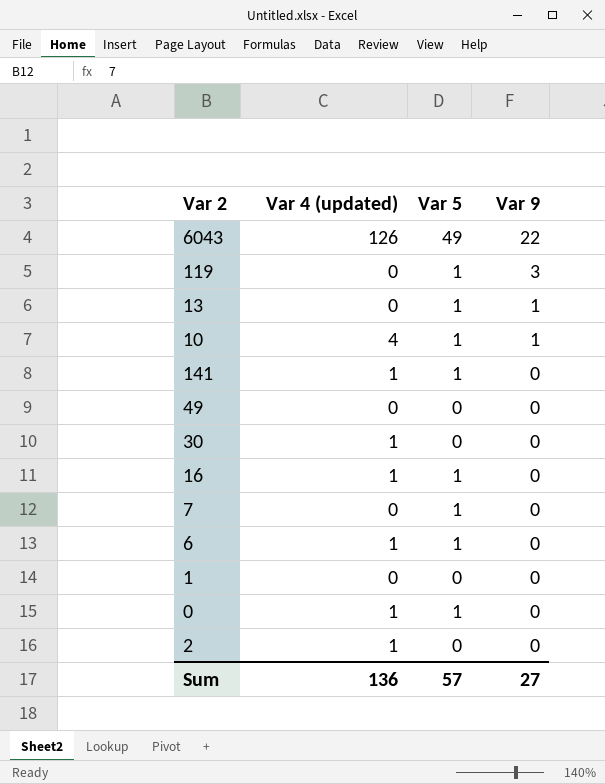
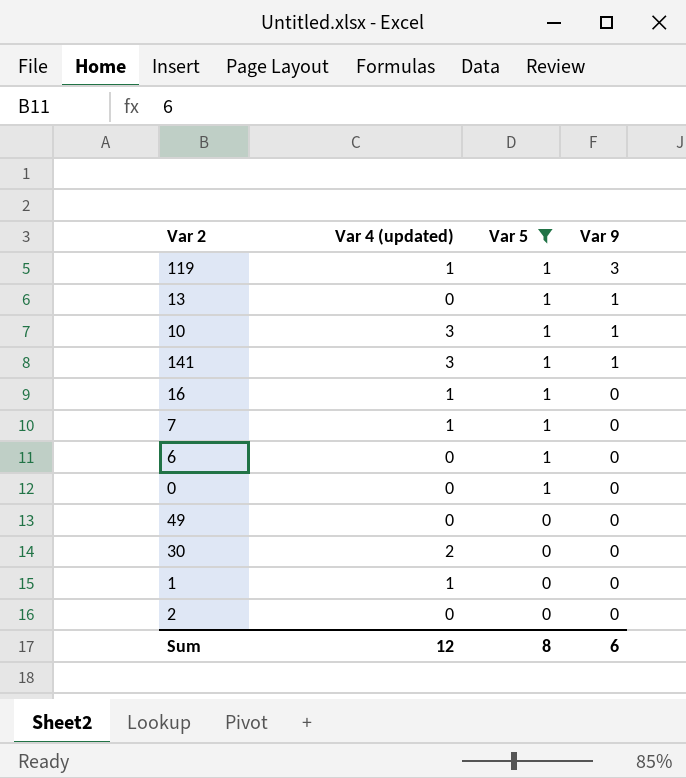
filter: none -> Var 5 != 49
row order: Var 9 descending -> Var 5 descending
119 | Var 4 (updated): 0 -> 1
10 | Var 4 (updated): 4 -> 3
141 | Var 4 (updated): 1 -> 3
141 | Var 9: 0 -> 1
7 | Var 4 (updated): 0 -> 1
6 | Var 4 (updated): 1 -> 0
0 | Var 4 (updated): 1 -> 0
30 | Var 4 (updated): 1 -> 2
1 | Var 4 (updated): 0 -> 1
2 | Var 4 (updated): 1 -> 0
Sum | Var 4 (updated): 136 -> 12
Sum | Var 5: 57 -> 8
Sum | Var 9: 27 -> 6

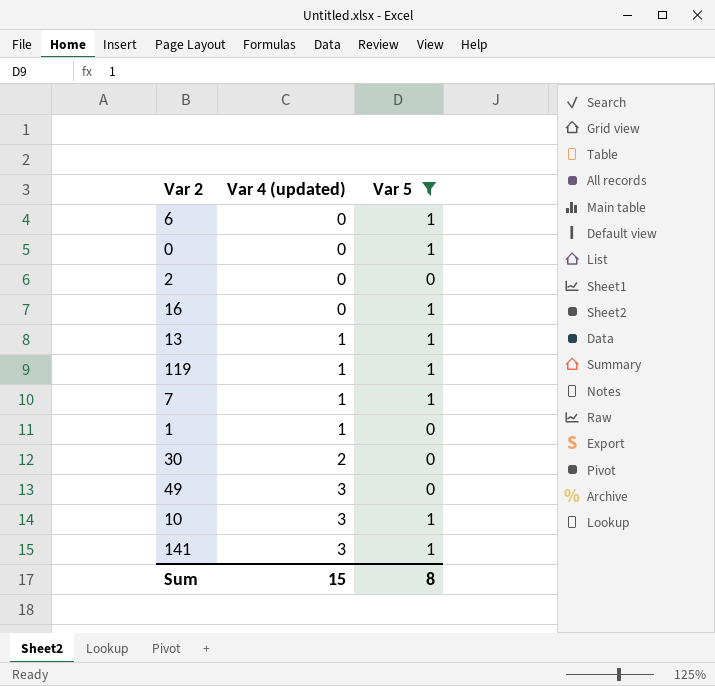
row order: Var 5 descending -> Var 4 (updated) ascending
column Var 9 | position: 4 -> none
16 | Var 4 (updated): 1 -> 0
13 | Var 4 (updated): 0 -> 1
49 | Var 4 (updated): 0 -> 3
Sum | Var 4 (updated): 12 -> 15

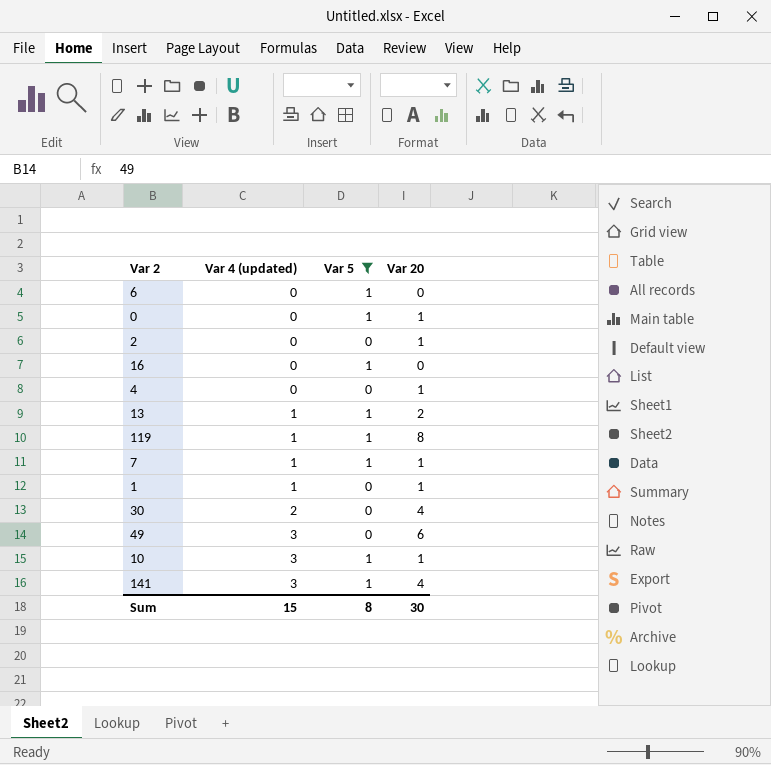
column Var 20 | position: none -> 4
row 4: none -> 0 | 0 | 1

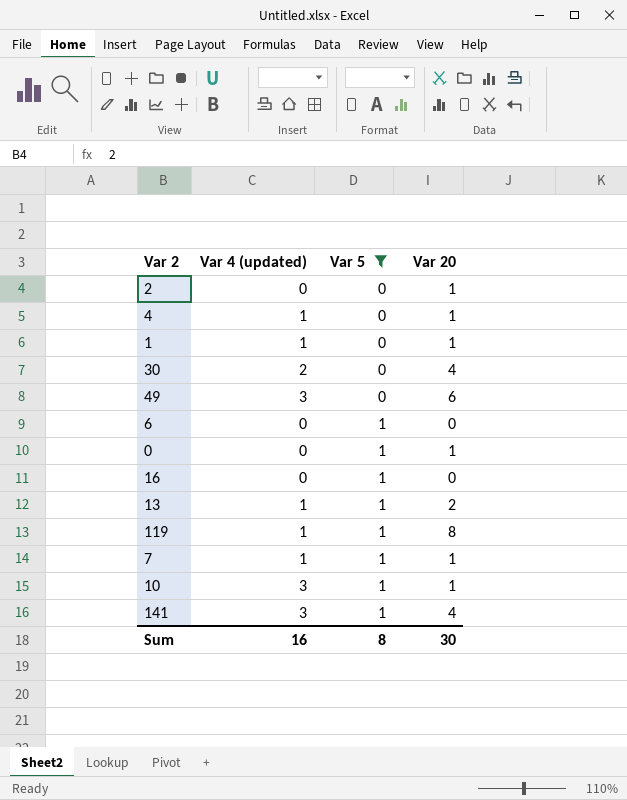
row order: Var 4 (updated) ascending -> Var 5 ascending
4 | Var 4 (updated): 0 -> 1
Sum | Var 4 (updated): 15 -> 16

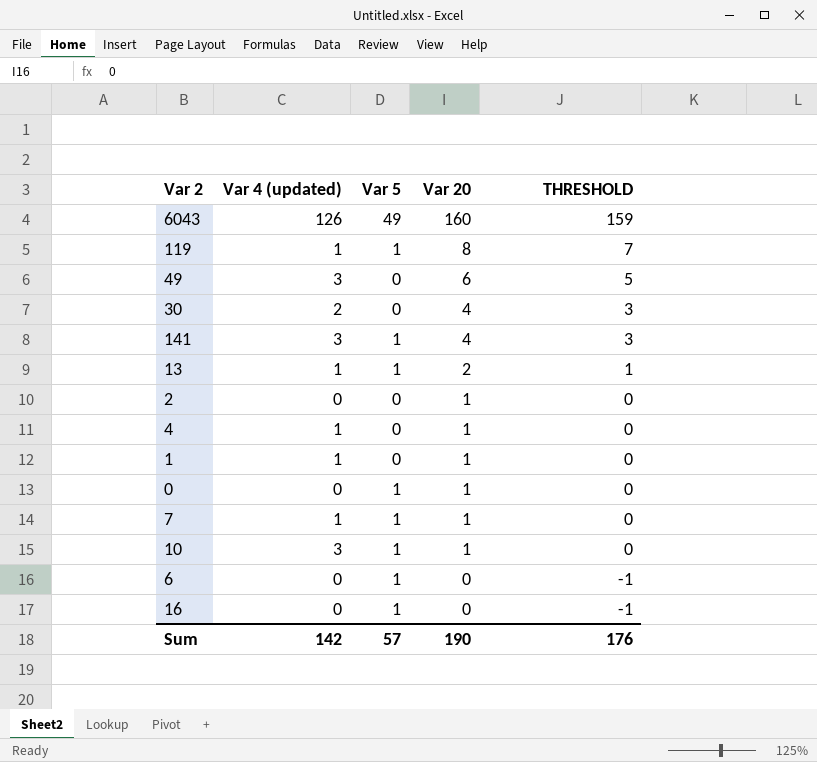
filter: Var 5 != 49 -> none
row order: Var 5 ascending -> Var 20 descending
column THRESHOLD | formula: none -> [Var 20] - 1
Sum | Var 4 (updated): 16 -> 142
Sum | Var 5: 8 -> 57
Sum | Var 20: 30 -> 190

